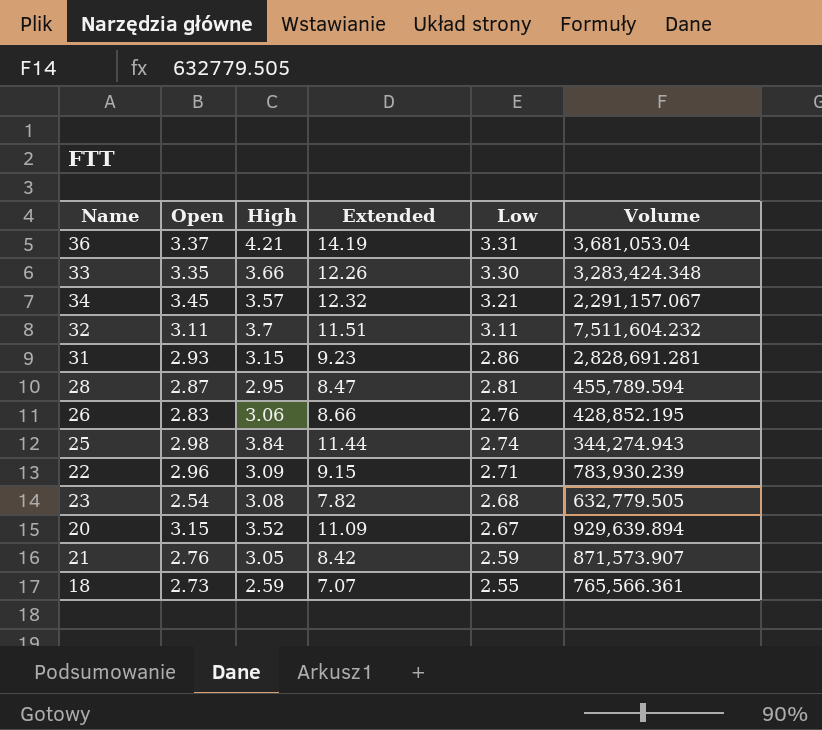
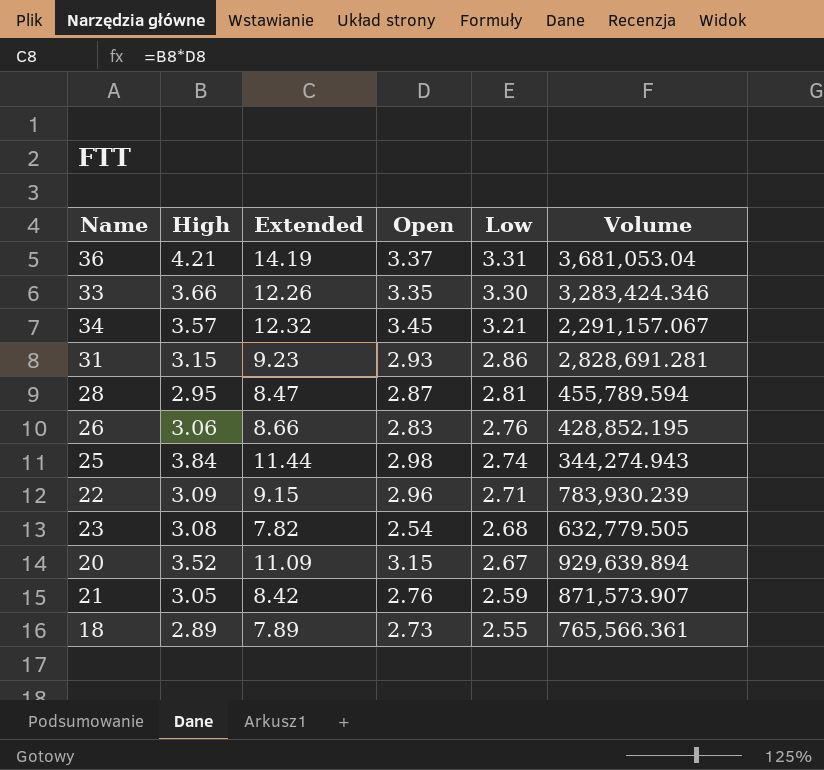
column Open | position: 2 -> 4
row 32: 3.11 | 3.7 | 11.51 | 3.11 | 7,511,604.232 -> none
33 | Volume: 3,283,424.348 -> 3,283,424.346
18 | High: 2.59 -> 2.89
18 | Extended: 7.07 -> 7.89

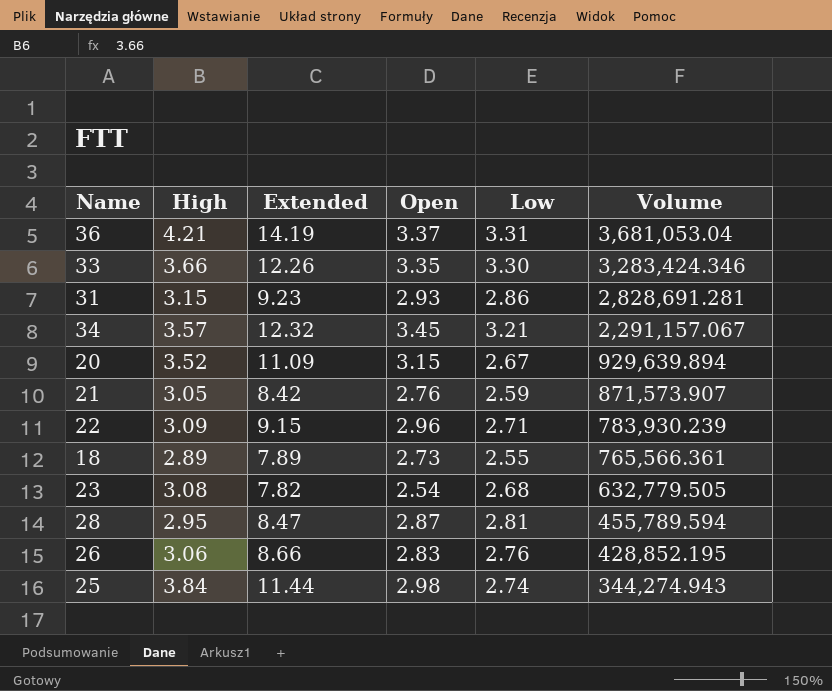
row order: Low descending -> Volume descending

